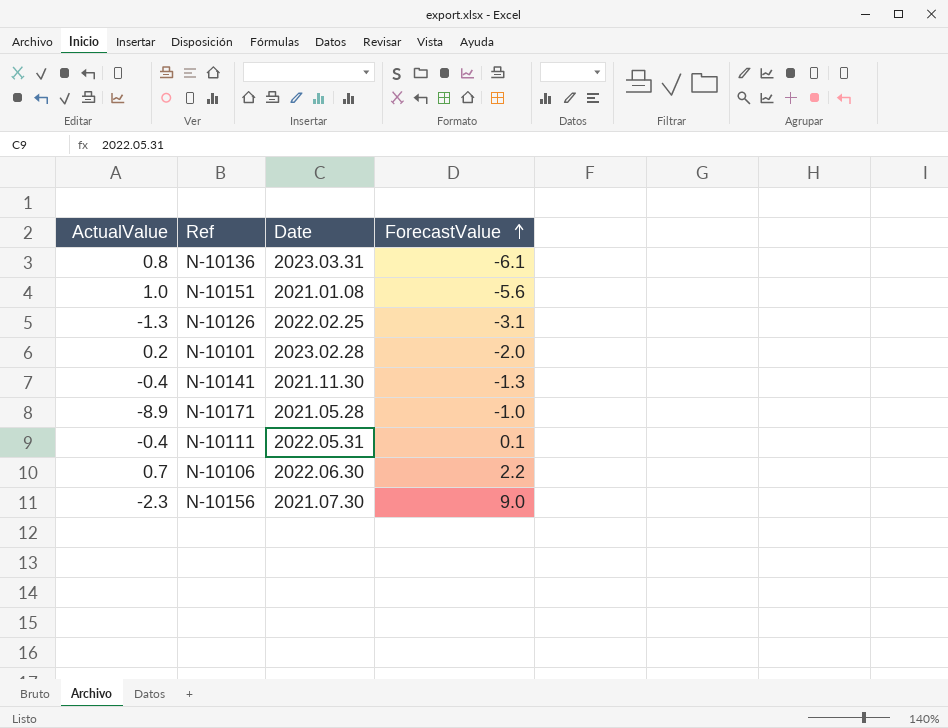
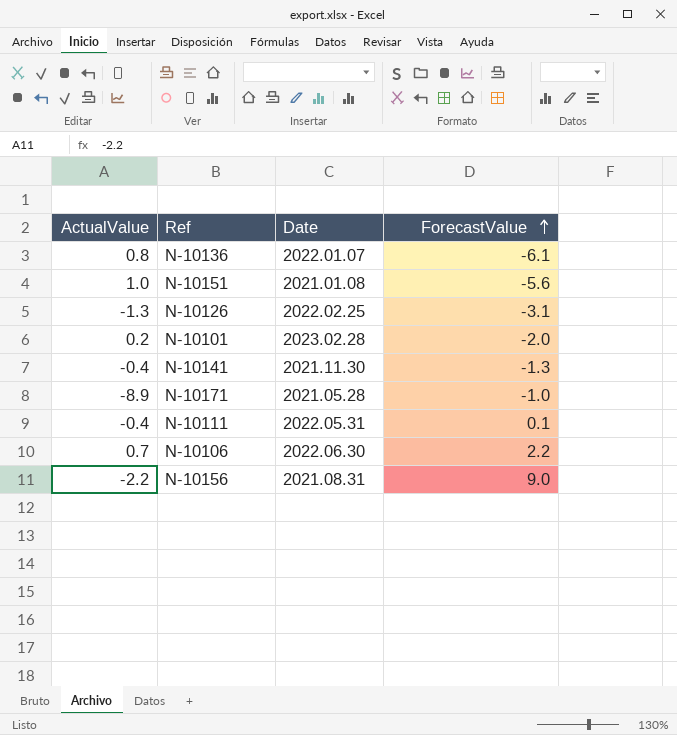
N-10136 | Date: 2023.03.31 -> 2022.01.07
N-10156 | ActualValue: -2.3 -> -2.2
N-10156 | Date: 2021.07.30 -> 2021.08.31

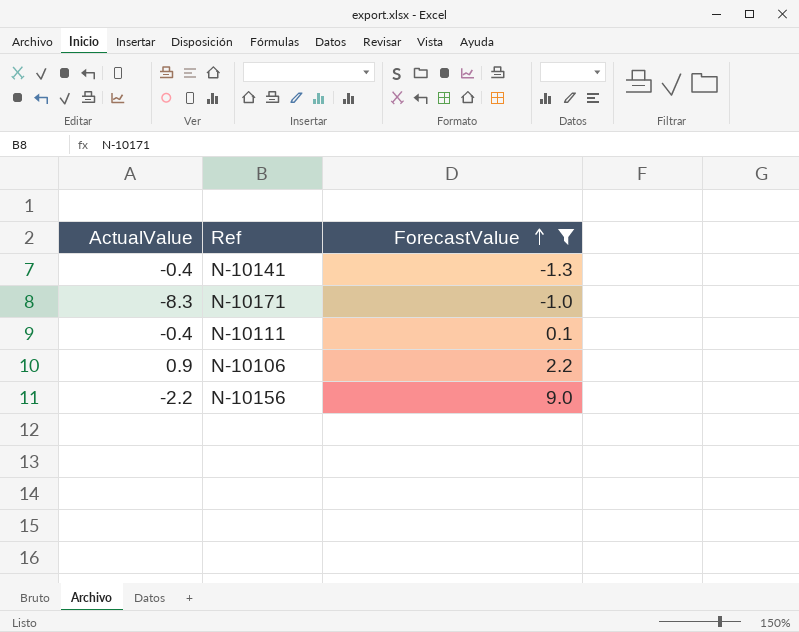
filter: none -> ForecastValue >= -1.3
column Date | position: 3 -> none
N-10171 | ActualValue: -8.9 -> -8.3
N-10106 | ActualValue: 0.7 -> 0.9

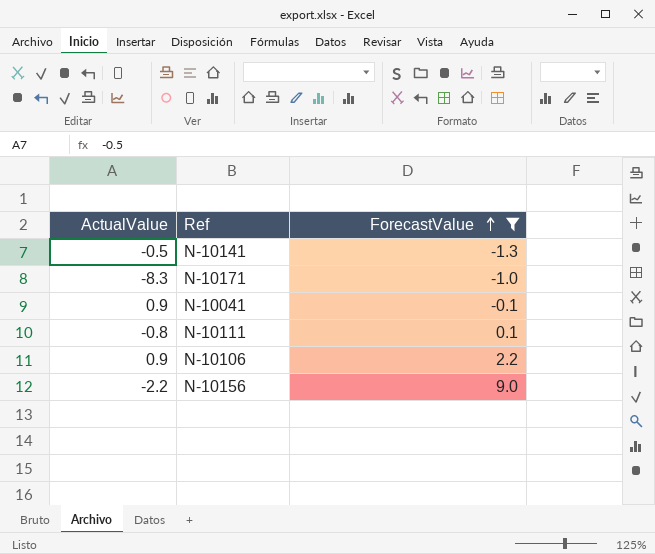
N-10141 | ActualValue: -0.4 -> -0.5
row N-10041: none -> 0.9 | -0.1
N-10111 | ActualValue: -0.4 -> -0.8

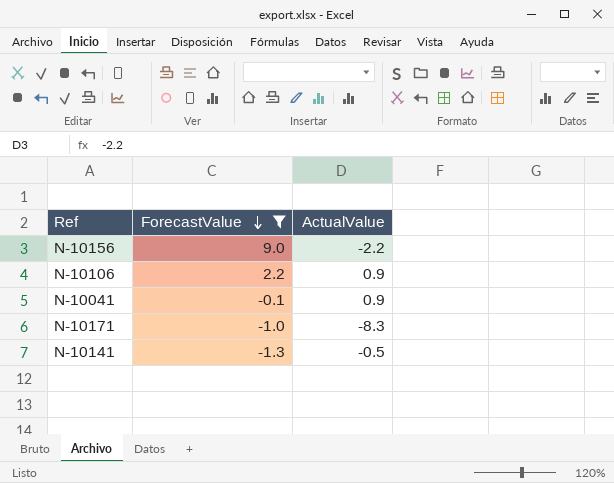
row order: ForecastValue ascending -> ForecastValue descending
column ActualValue | position: 1 -> 3
row N-10111: -0.8 | 0.1 -> none

